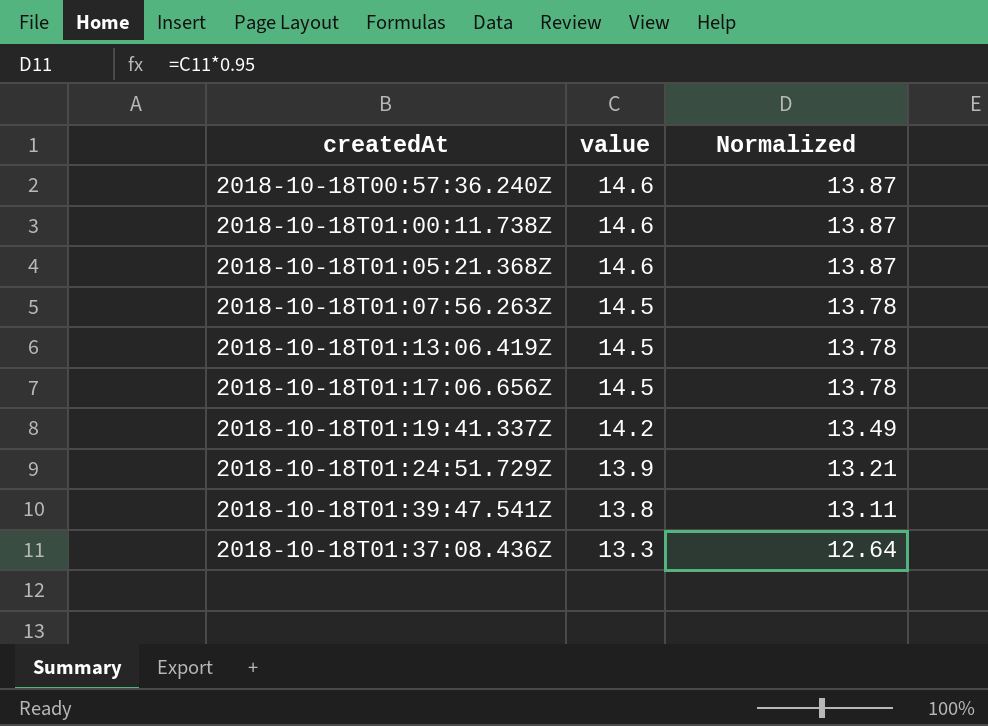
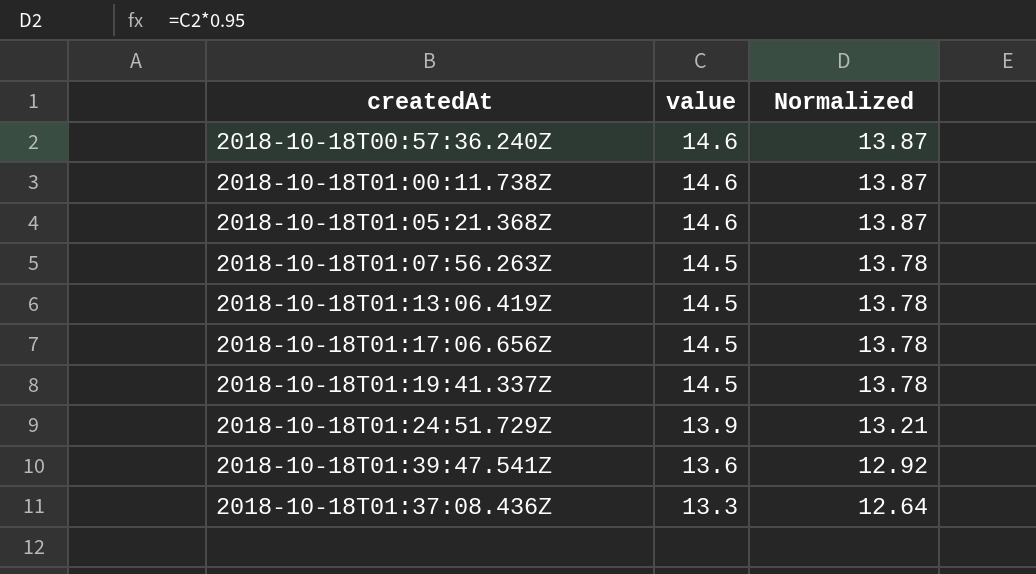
2018-10-18T01:19:41.337Z | value: 14.2 -> 14.5
2018-10-18T01:19:41.337Z | Normalized: 13.49 -> 13.78
2018-10-18T01:39:47.541Z | value: 13.8 -> 13.6
2018-10-18T01:39:47.541Z | Normalized: 13.11 -> 12.92

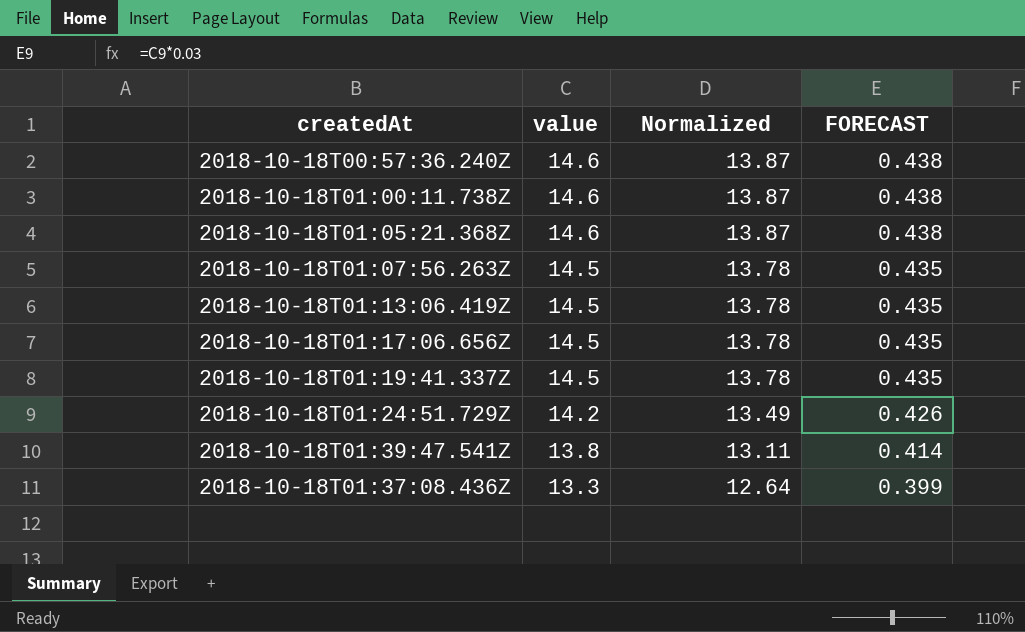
column FORECAST | formula: none -> [value] * 0.03
2018-10-18T01:24:51.729Z | value: 13.9 -> 14.2
2018-10-18T01:24:51.729Z | Normalized: 13.21 -> 13.49
2018-10-18T01:39:47.541Z | value: 13.6 -> 13.8
2018-10-18T01:39:47.541Z | Normalized: 12.92 -> 13.11

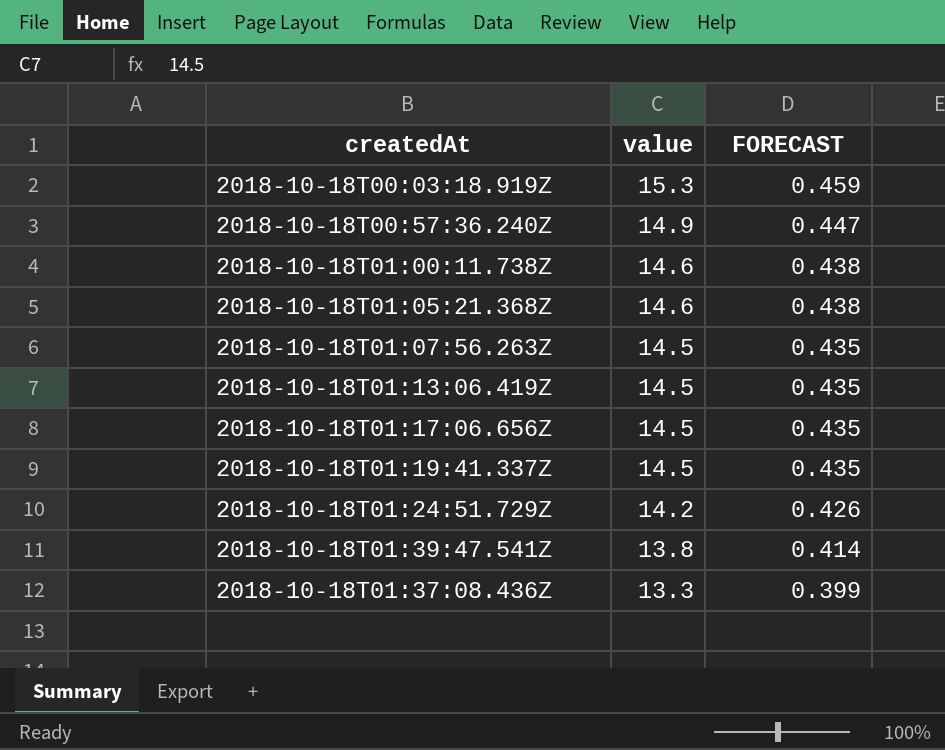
column Normalized | formula: [value] * 0.95 -> none
row 2018-10-18T00:03:18.919Z: none -> 15.3 | 0.459
2018-10-18T00:57:36.240Z | value: 14.6 -> 14.9
2018-10-18T00:57:36.240Z | FORECAST: 0.438 -> 0.447

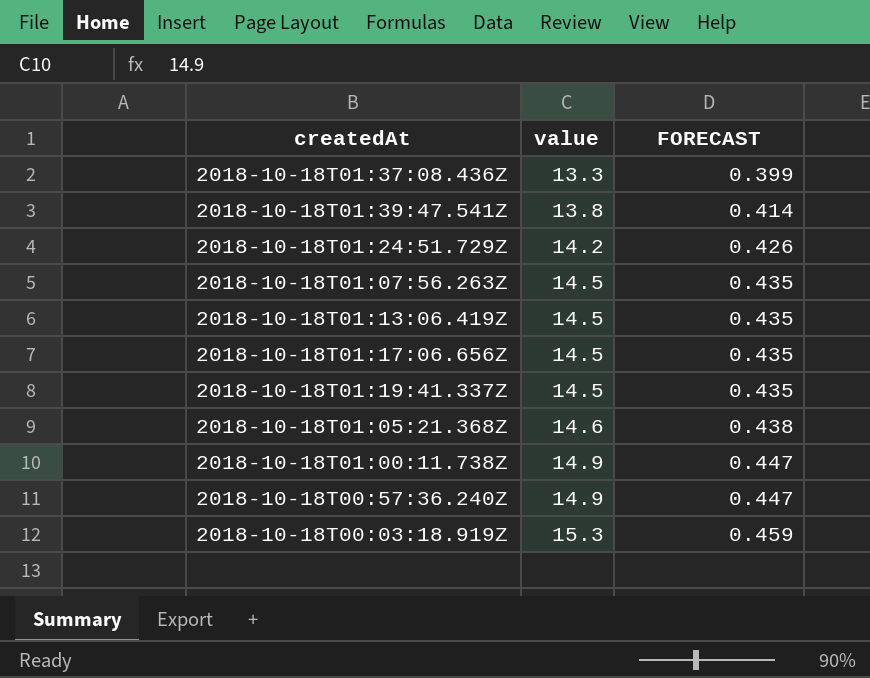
row order: value descending -> value ascending
2018-10-18T01:00:11.738Z | value: 14.6 -> 14.9
2018-10-18T01:00:11.738Z | FORECAST: 0.438 -> 0.447

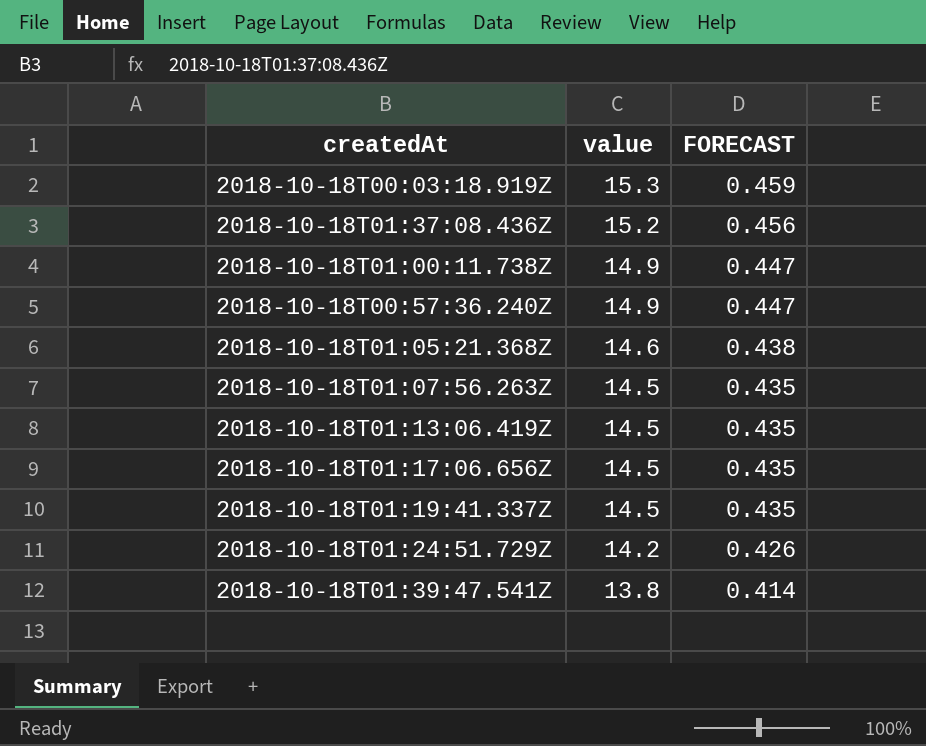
row order: value ascending -> value descending
2018-10-18T01:37:08.436Z | value: 13.3 -> 15.2
2018-10-18T01:37:08.436Z | FORECAST: 0.399 -> 0.456

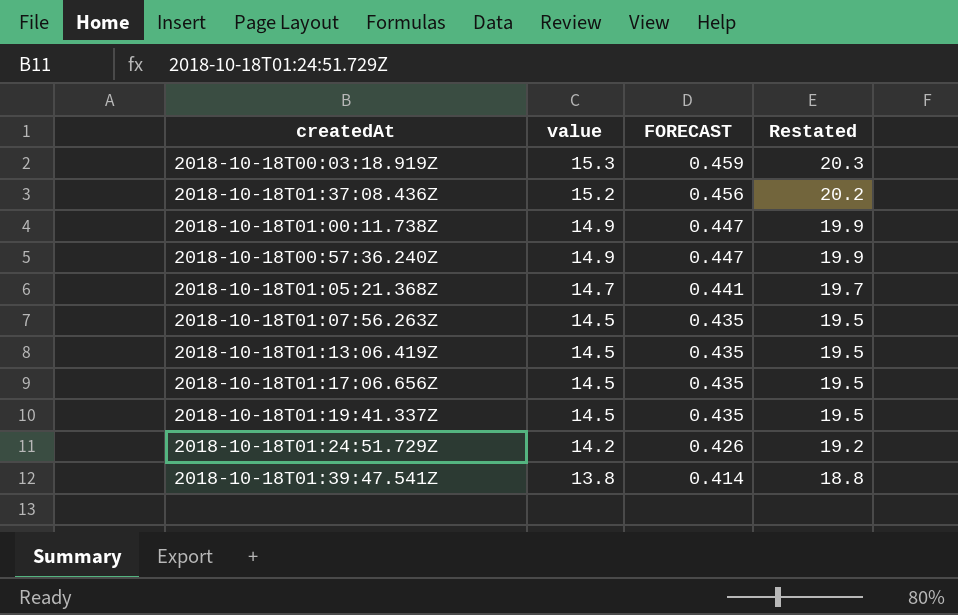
column Restated | formula: none -> [value] + 5
2018-10-18T01:05:21.368Z | value: 14.6 -> 14.7
2018-10-18T01:05:21.368Z | FORECAST: 0.438 -> 0.441

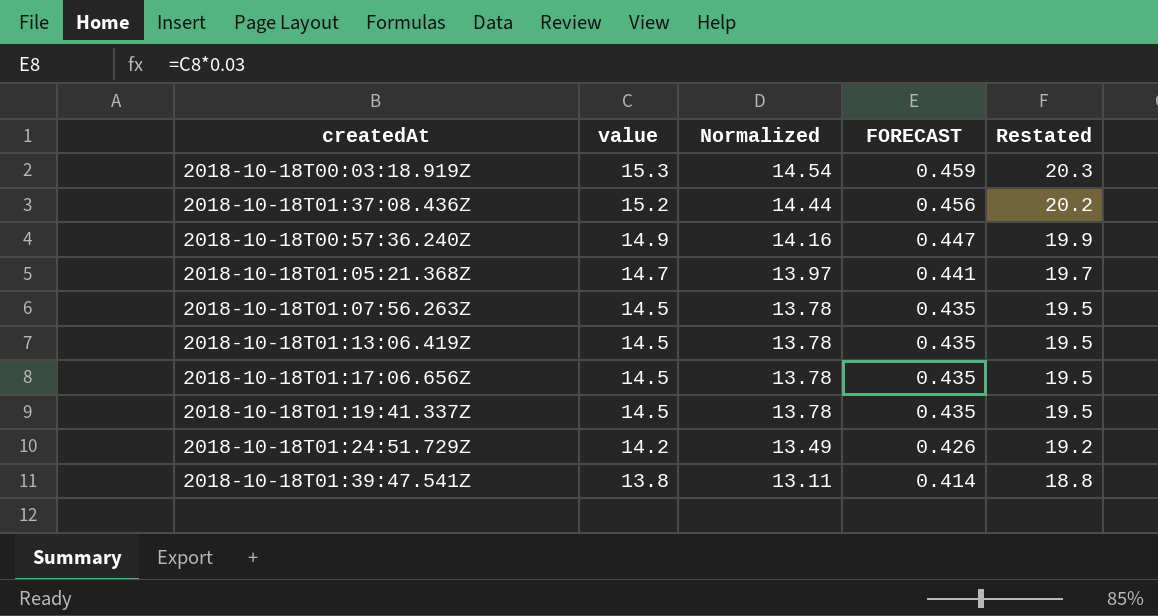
column Normalized | formula: none -> [value] * 0.95
row 2018-10-18T01:00:11.738Z: 14.9 | 0.447 | 19.9 -> none

